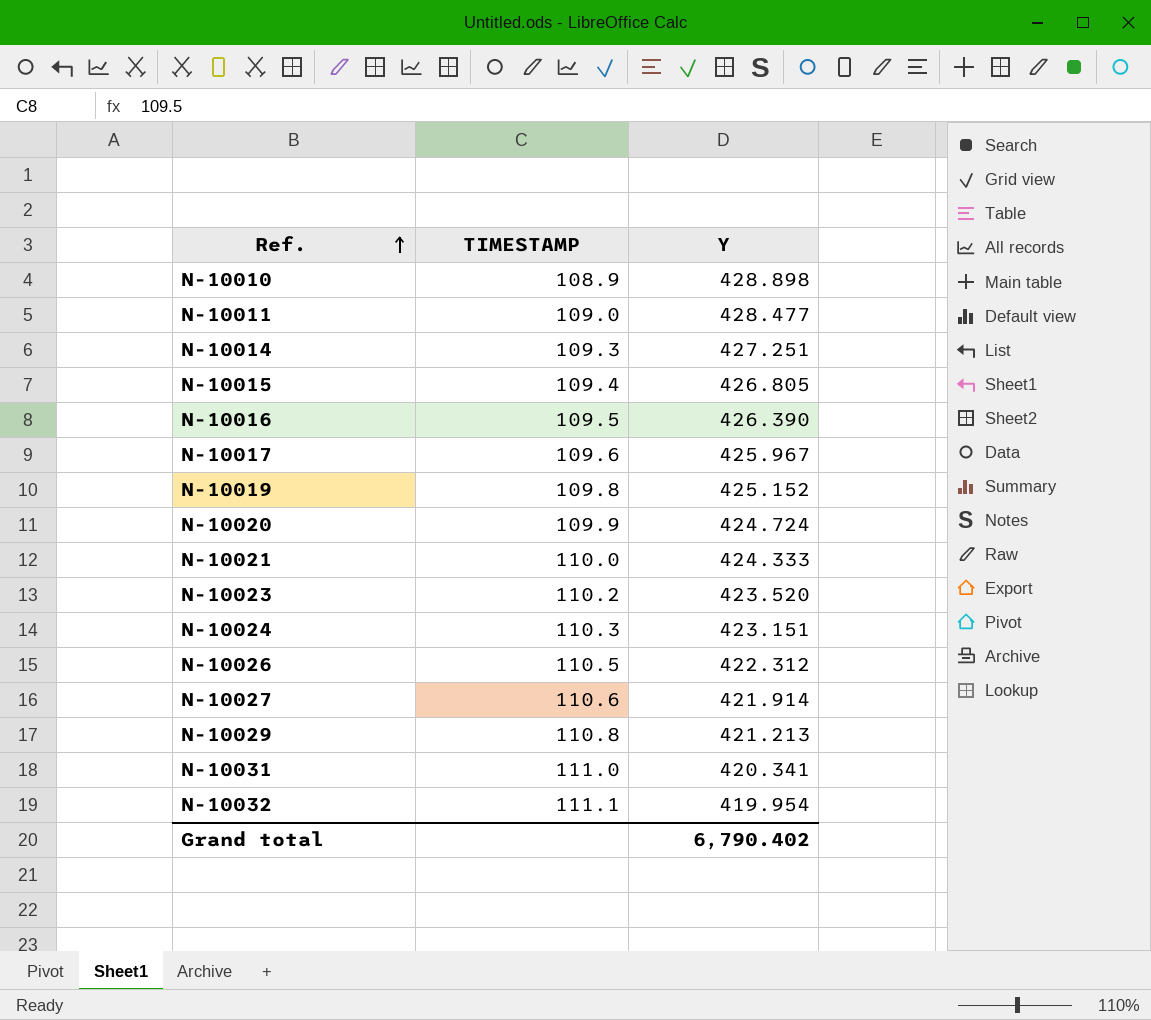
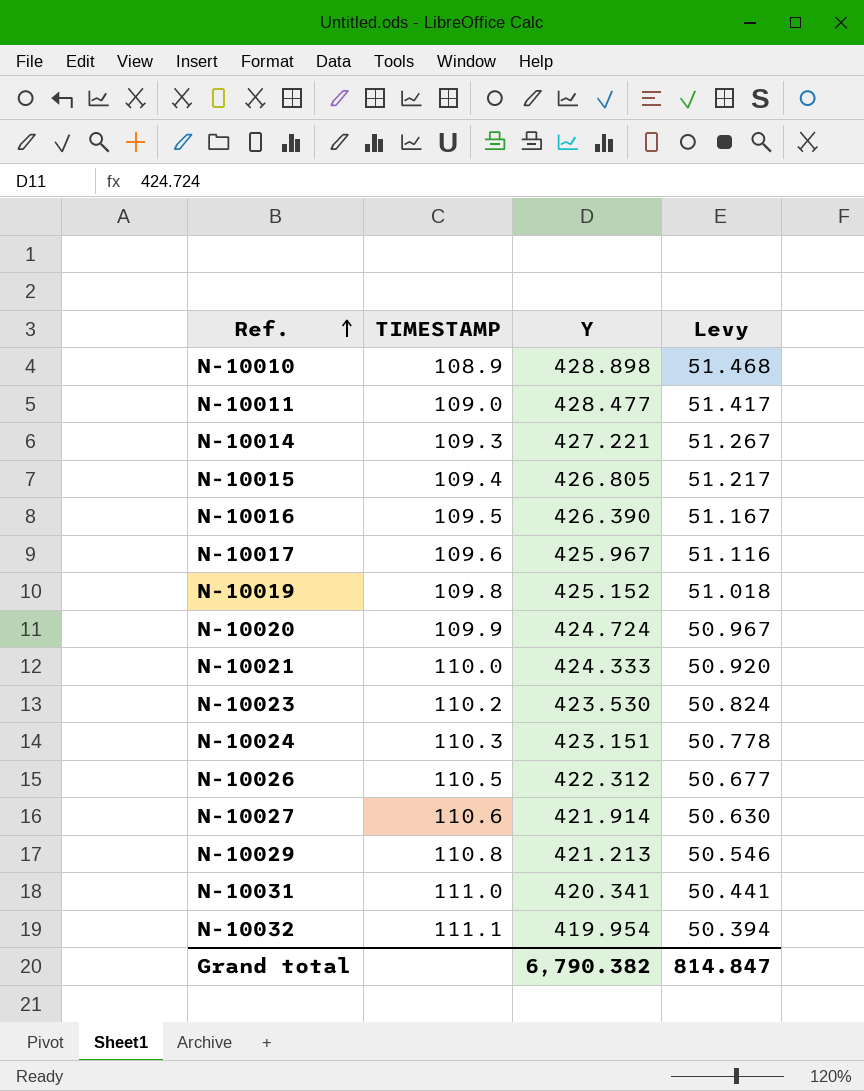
column Levy | formula: none -> [Y] * 0.12
N-10014 | Y: 427.251 -> 427.221
N-10023 | Y: 423.520 -> 423.530
Grand total | Y: 6,790.402 -> 6,790.382

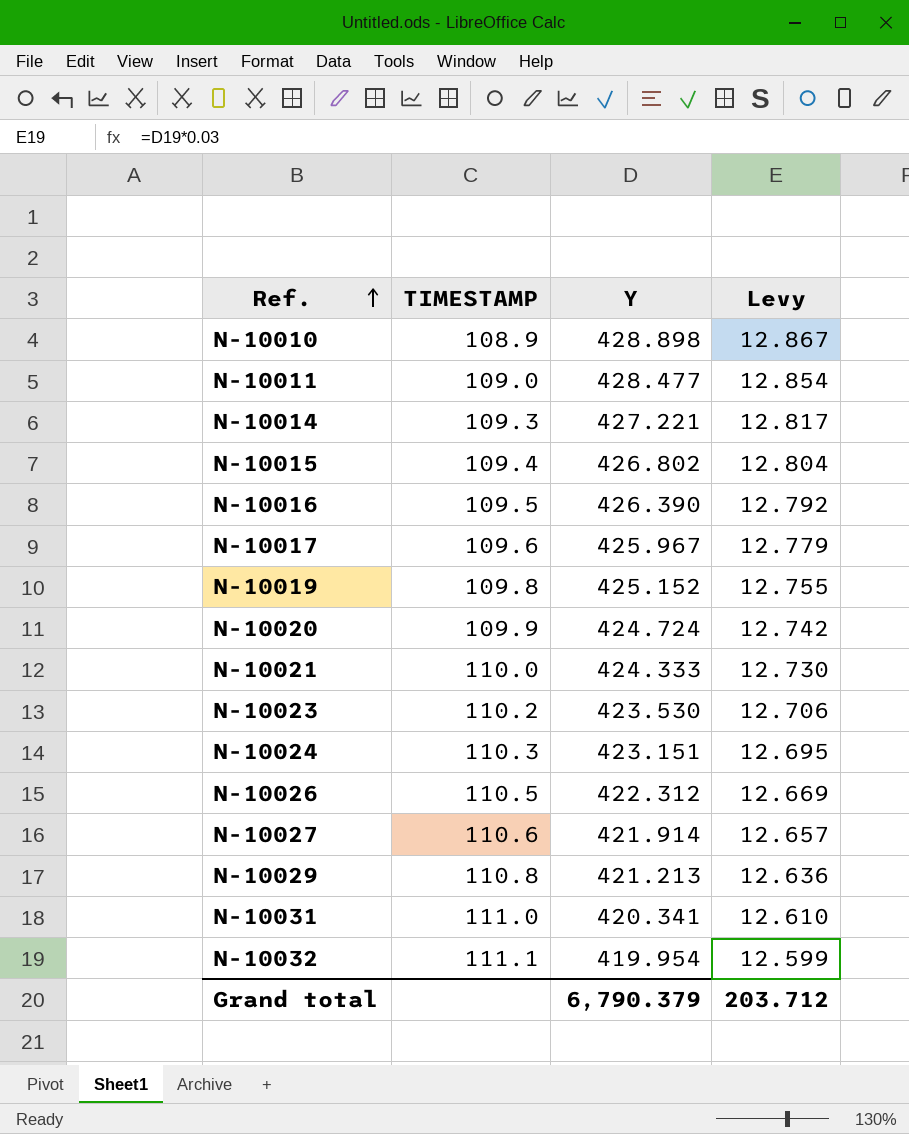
column Levy | formula: [Y] * 0.12 -> [Y] * 0.03
N-10015 | Y: 426.805 -> 426.802
Grand total | Y: 6,790.382 -> 6,790.379
Grand total | Levy: 814.847 -> 203.712

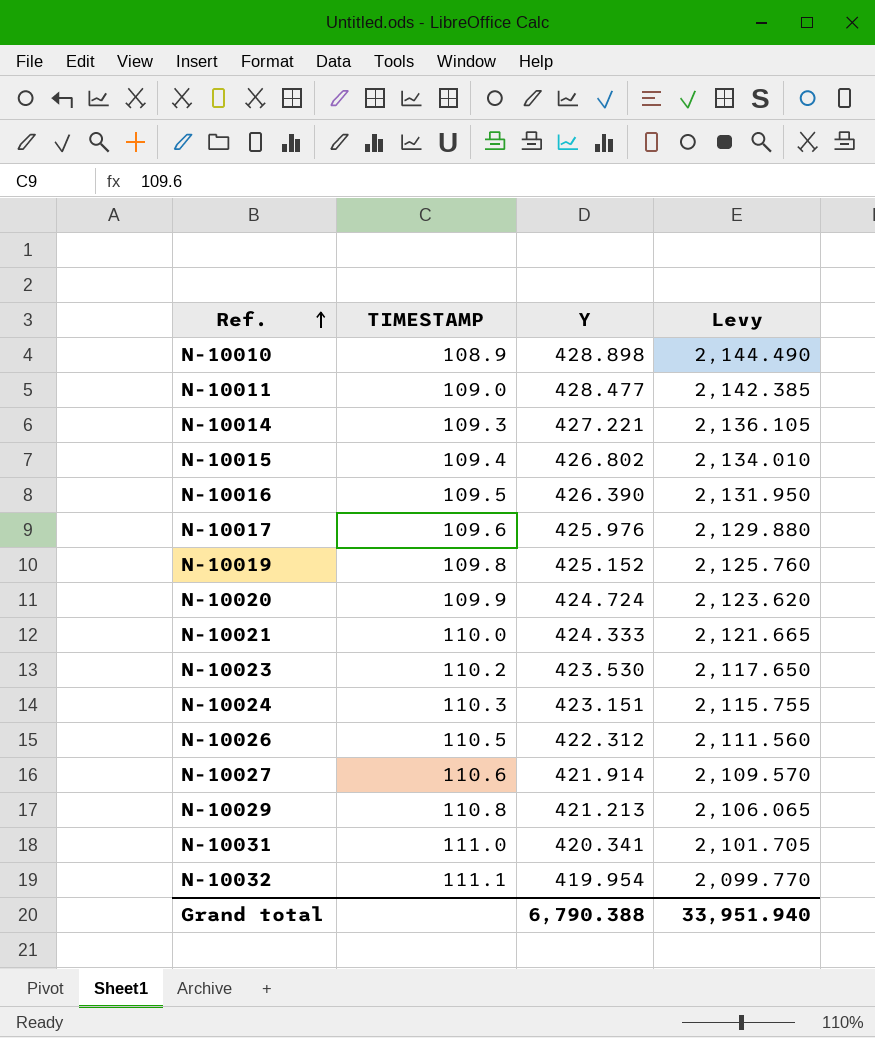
column Levy | formula: [Y] * 0.03 -> [Y] * 5
N-10017 | Y: 425.967 -> 425.976
Grand total | Y: 6,790.379 -> 6,790.388
Grand total | Levy: 203.712 -> 33,951.940

